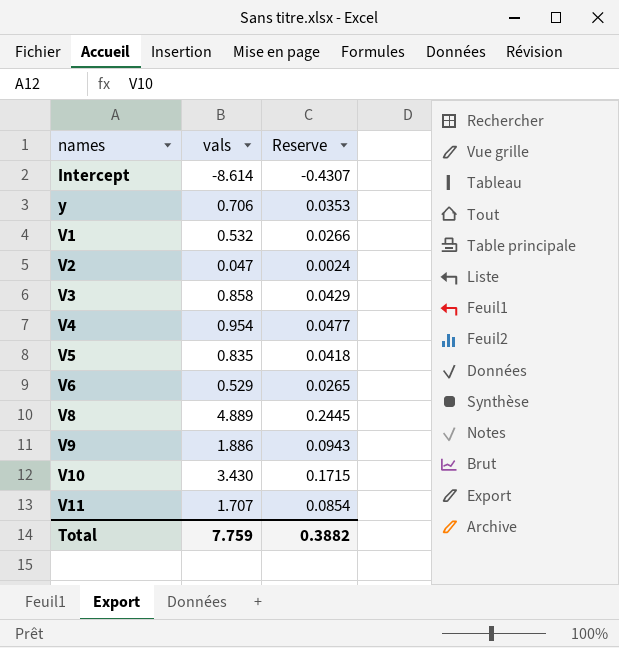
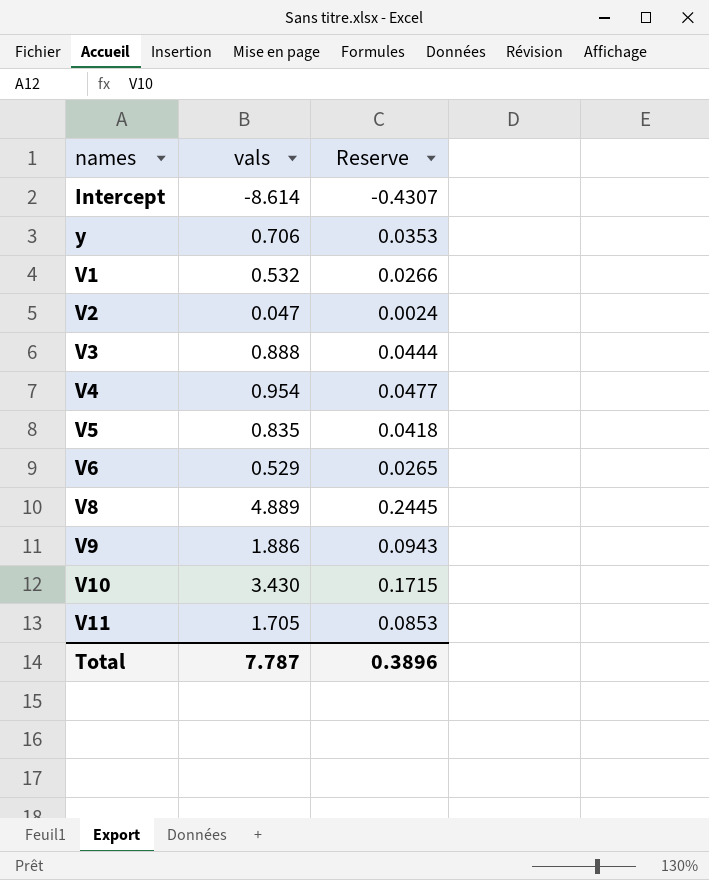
V3 | vals: 0.858 -> 0.888
V3 | Reserve: 0.0429 -> 0.0444
V11 | vals: 1.707 -> 1.705
V11 | Reserve: 0.0854 -> 0.0853
Total | vals: 7.759 -> 7.787
Total | Reserve: 0.3882 -> 0.3896

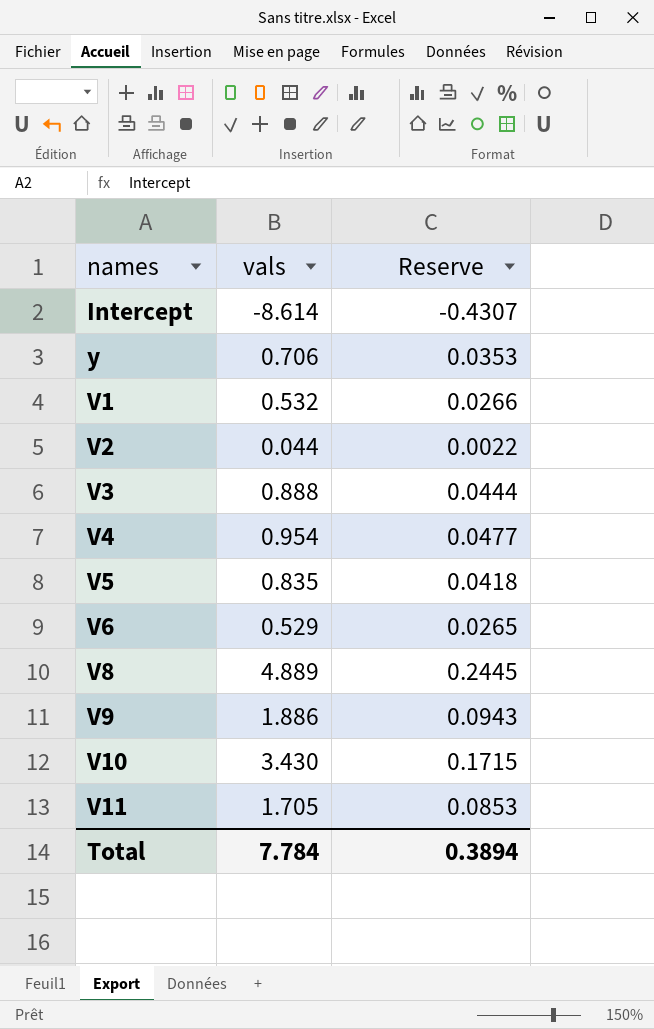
V2 | vals: 0.047 -> 0.044
V2 | Reserve: 0.0024 -> 0.0022
Total | vals: 7.787 -> 7.784
Total | Reserve: 0.3896 -> 0.3894

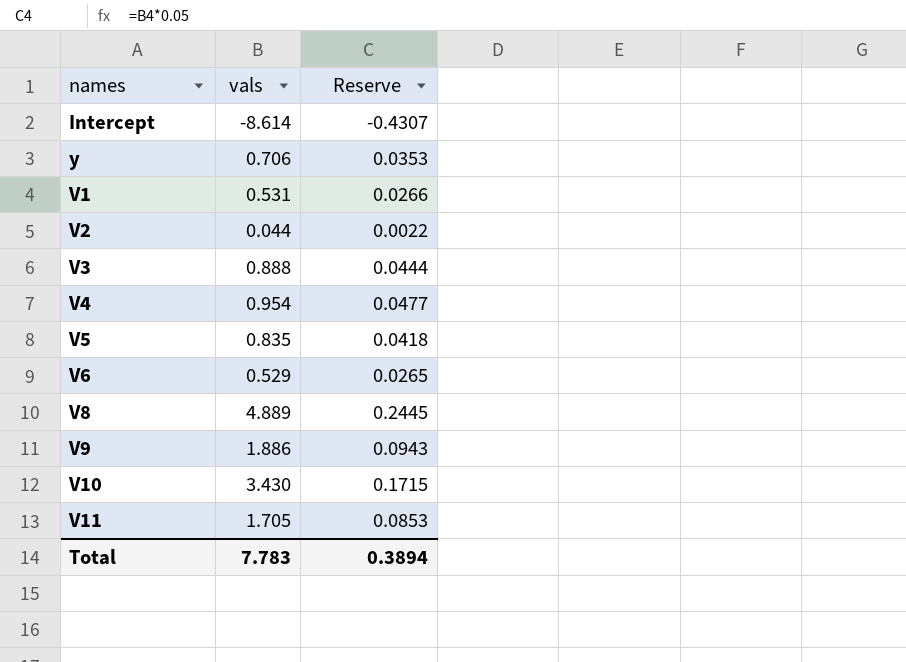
V1 | vals: 0.532 -> 0.531
Total | vals: 7.784 -> 7.783

